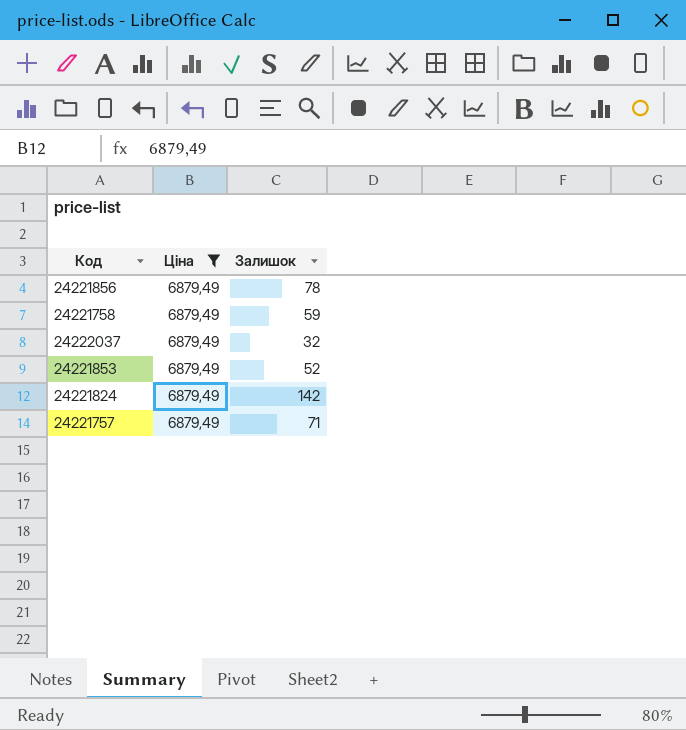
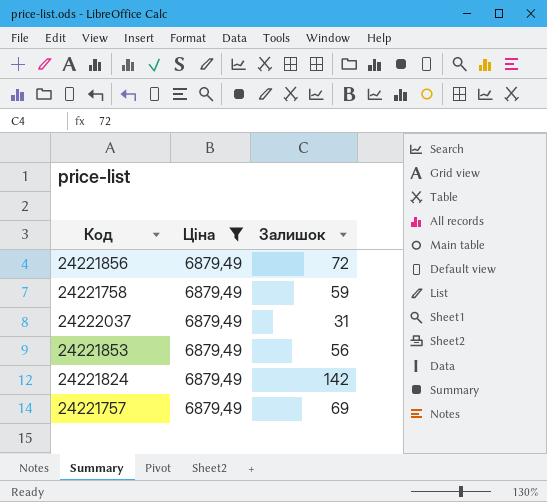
24221856 | Залишок: 78 -> 72
24222037 | Залишок: 32 -> 31
24221853 | Залишок: 52 -> 56
24221757 | Залишок: 71 -> 69

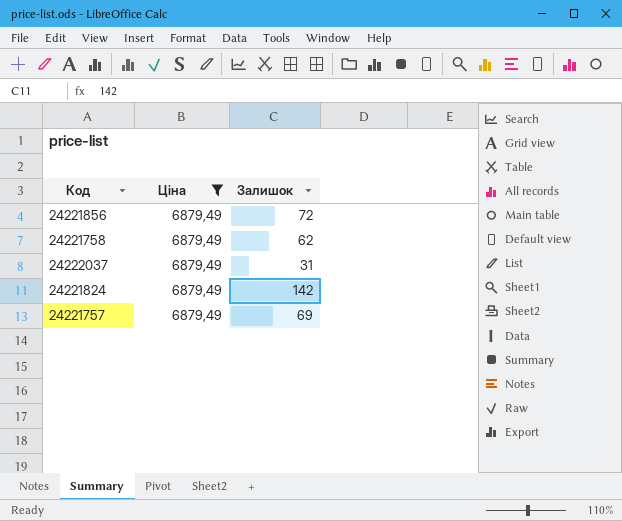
row 24221853: 6879,49 | 56 -> none
24221758 | Залишок: 59 -> 62

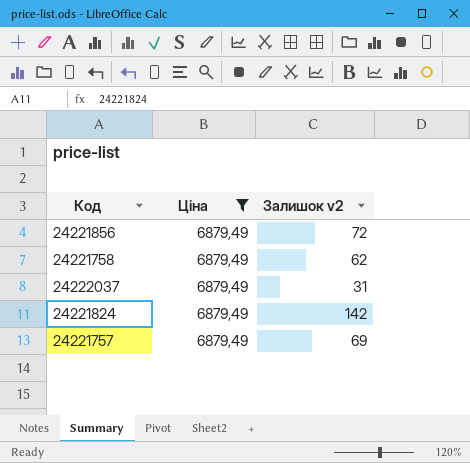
column name: Залишок -> Залишок v2

